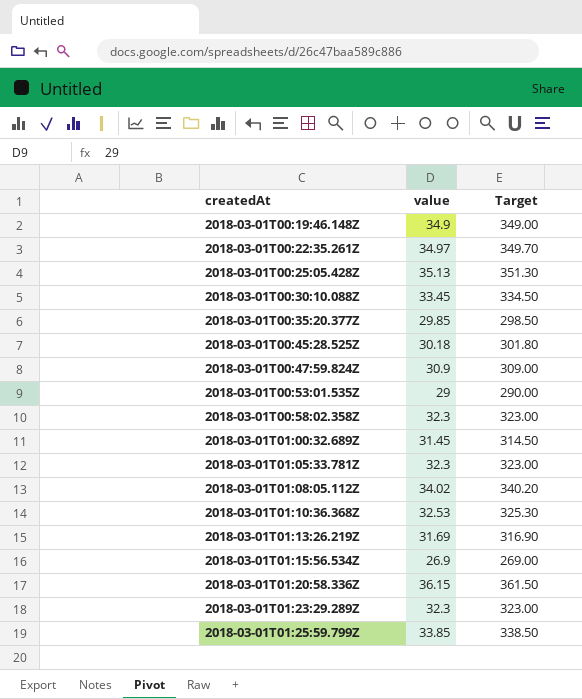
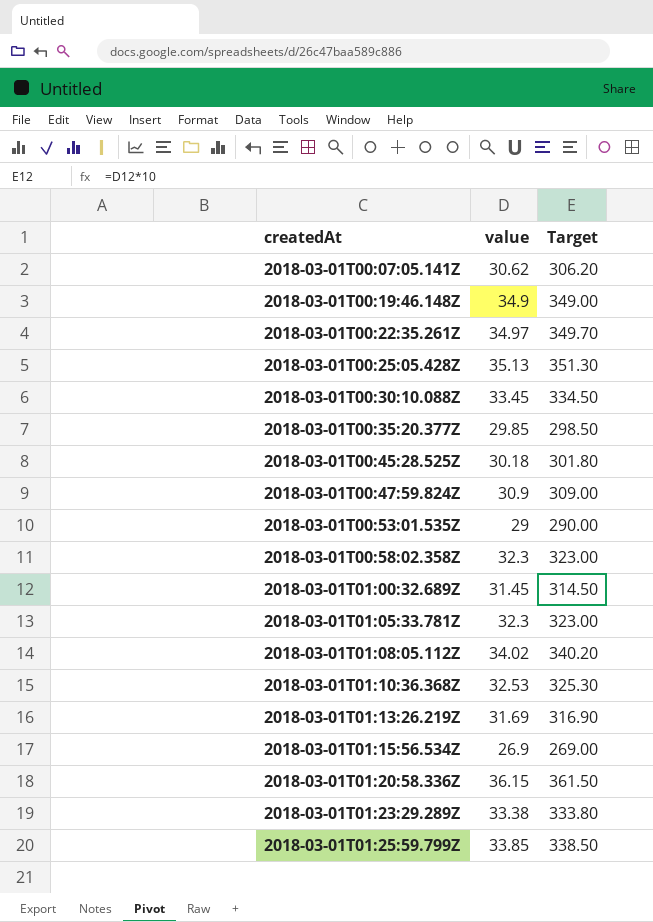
row 2018-03-01T00:07:05.141Z: none -> 30.62 | 306.20
2018-03-01T01:23:29.289Z | value: 32.3 -> 33.38
2018-03-01T01:23:29.289Z | Target: 323.00 -> 333.80

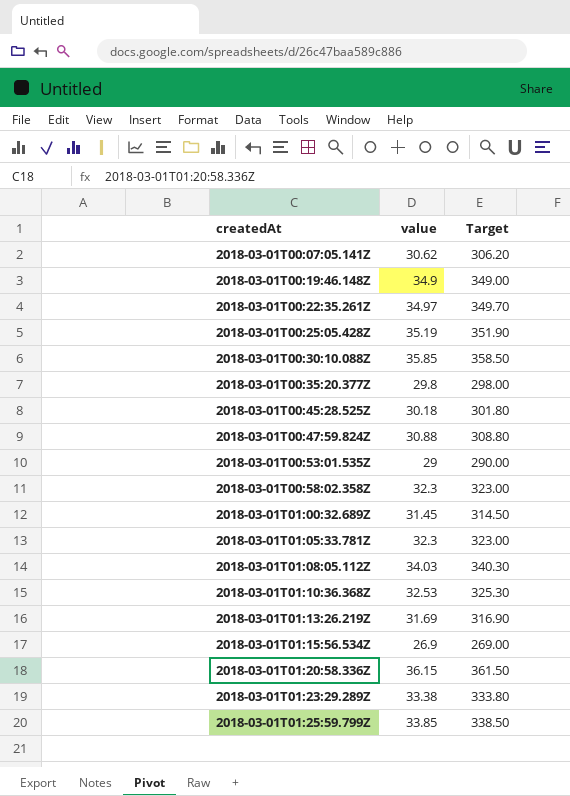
2018-03-01T00:25:05.428Z | value: 35.13 -> 35.19
2018-03-01T00:25:05.428Z | Target: 351.30 -> 351.90
2018-03-01T00:30:10.088Z | value: 33.45 -> 35.85
2018-03-01T00:30:10.088Z | Target: 334.50 -> 358.50
2018-03-01T00:35:20.377Z | value: 29.85 -> 29.8
2018-03-01T00:35:20.377Z | Target: 298.50 -> 298.00
2018-03-01T00:47:59.824Z | value: 30.9 -> 30.88
2018-03-01T00:47:59.824Z | Target: 309.00 -> 308.80
2018-03-01T01:08:05.112Z | value: 34.02 -> 34.03
2018-03-01T01:08:05.112Z | Target: 340.20 -> 340.30

